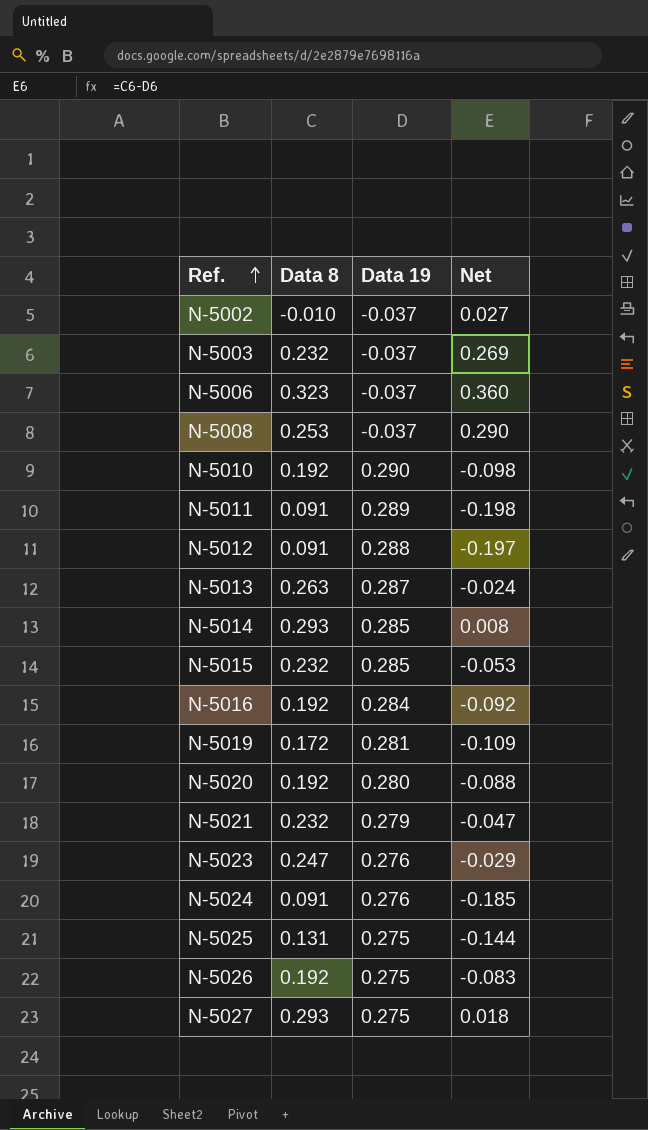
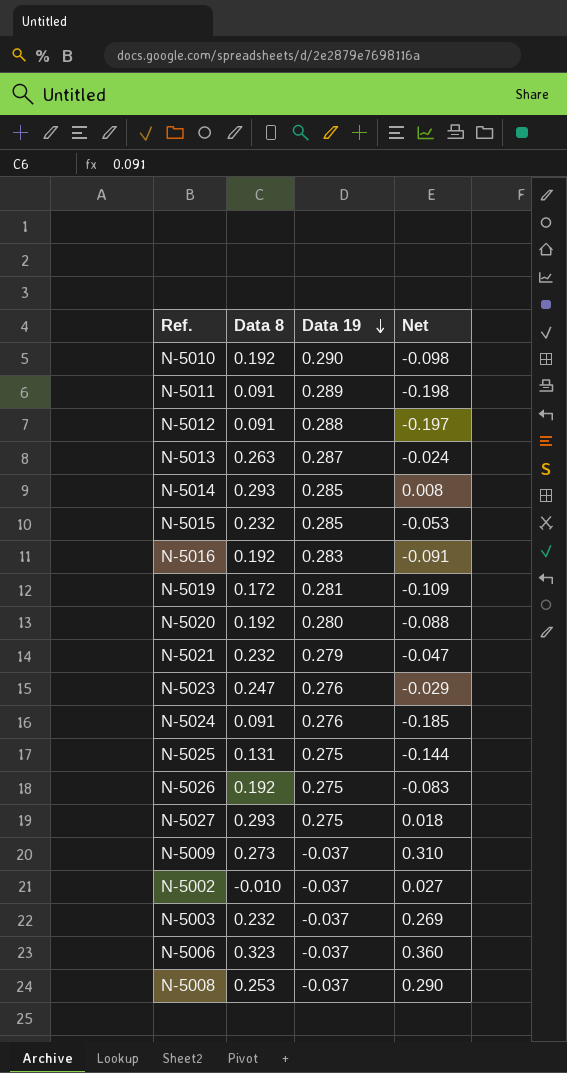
row order: Ref. ascending -> Data 19 descending
N-5016 | Data 19: 0.284 -> 0.283
N-5016 | Net: -0.092 -> -0.091
row N-5009: none -> 0.273 | -0.037 | 0.310

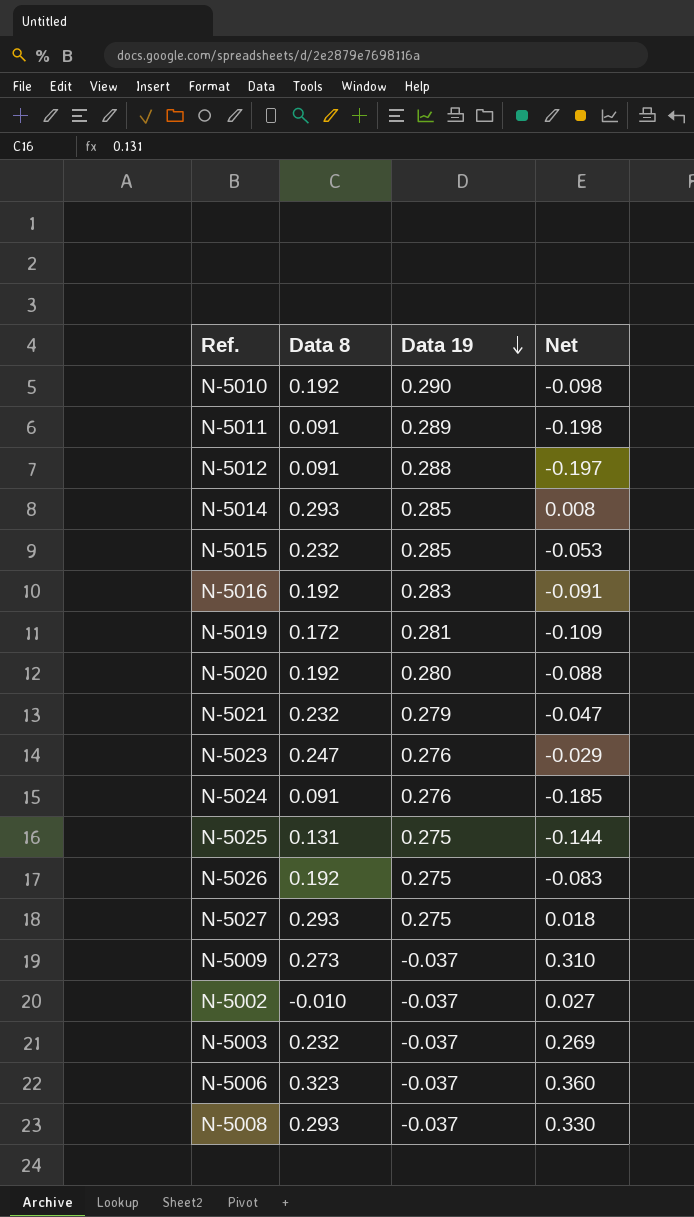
row N-5013: 0.263 | 0.287 | -0.024 -> none
N-5008 | Data 8: 0.253 -> 0.293
N-5008 | Net: 0.290 -> 0.330

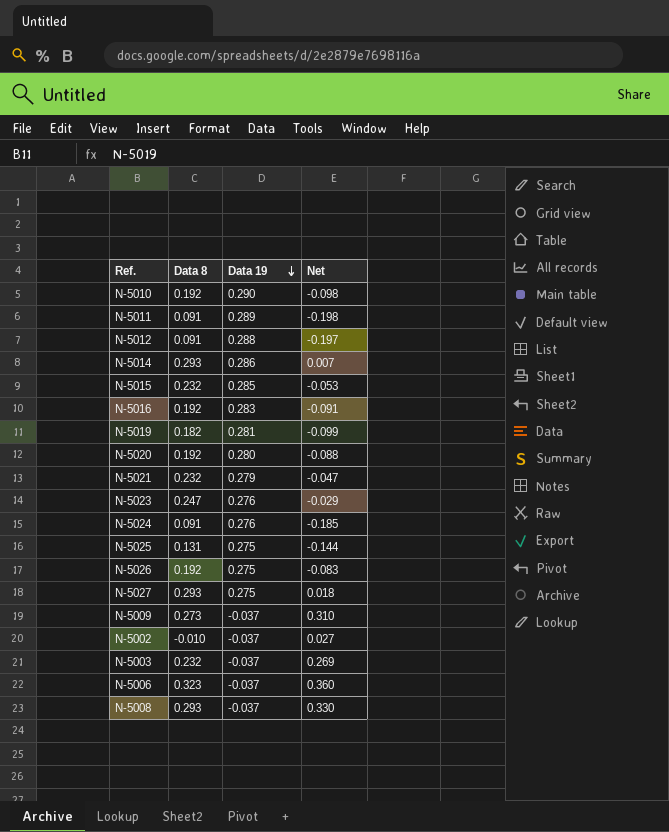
N-5014 | Data 19: 0.285 -> 0.286
N-5014 | Net: 0.008 -> 0.007
N-5019 | Data 8: 0.172 -> 0.182
N-5019 | Net: -0.109 -> -0.099

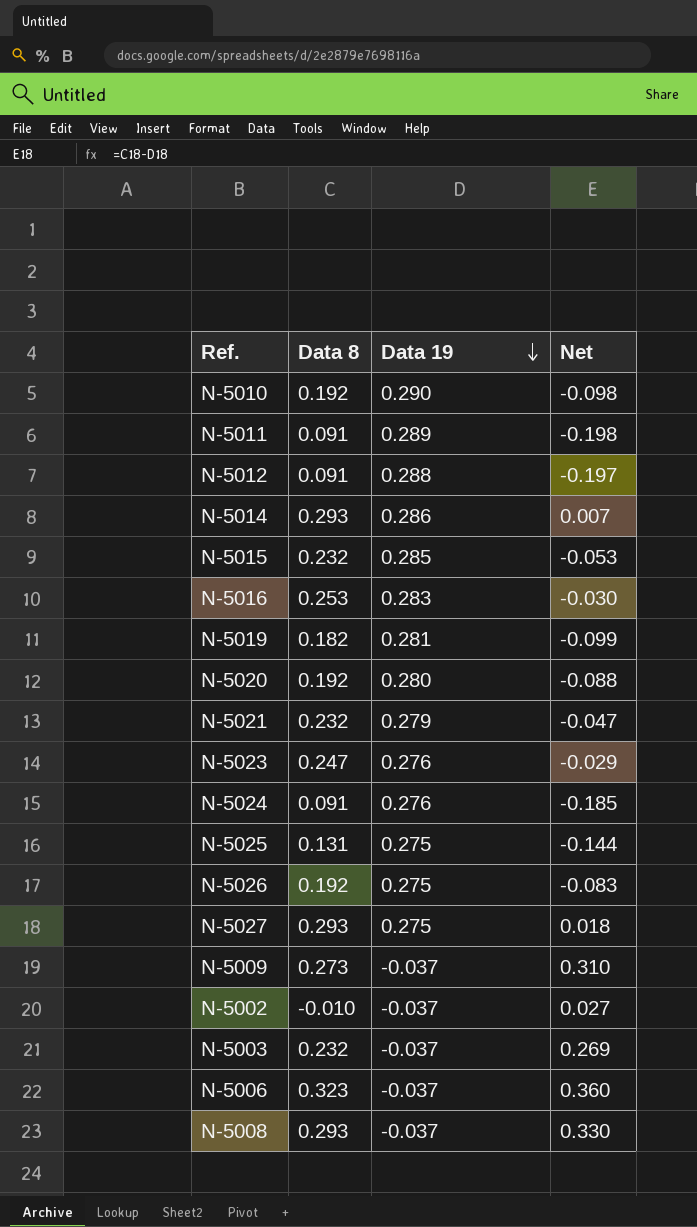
N-5016 | Data 8: 0.192 -> 0.253
N-5016 | Net: -0.091 -> -0.030

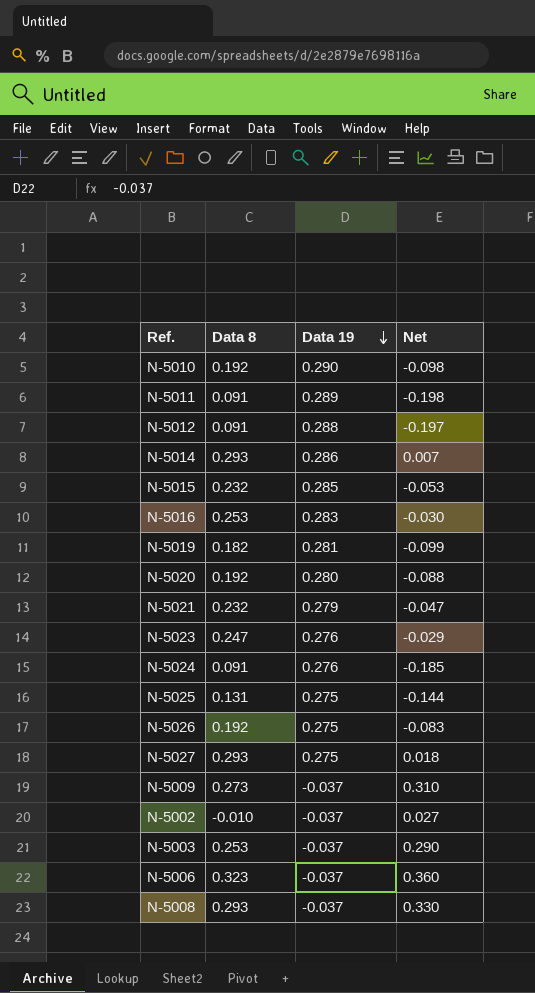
N-5003 | Data 8: 0.232 -> 0.253
N-5003 | Net: 0.269 -> 0.290

